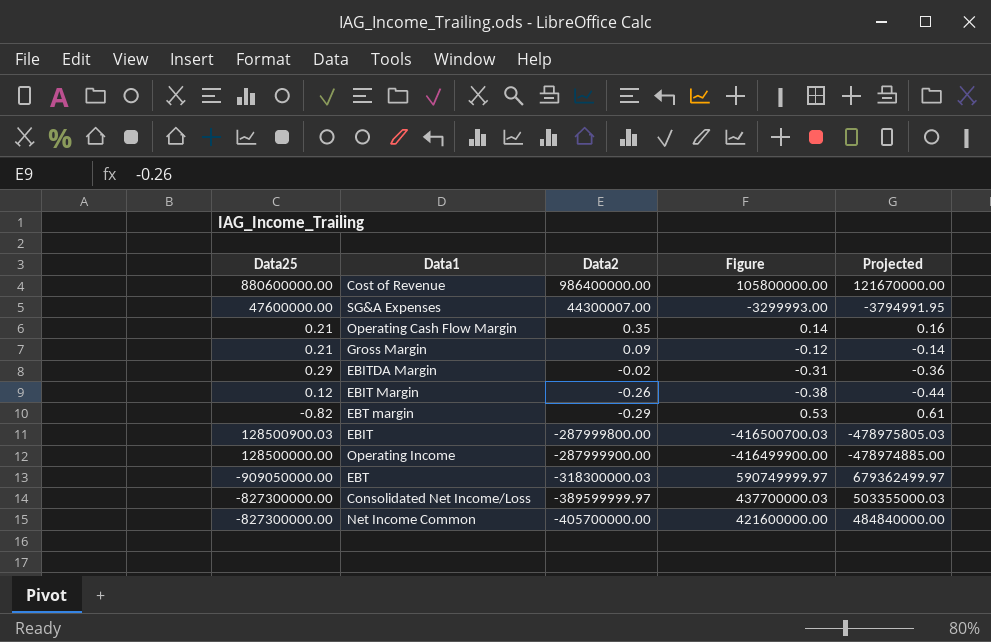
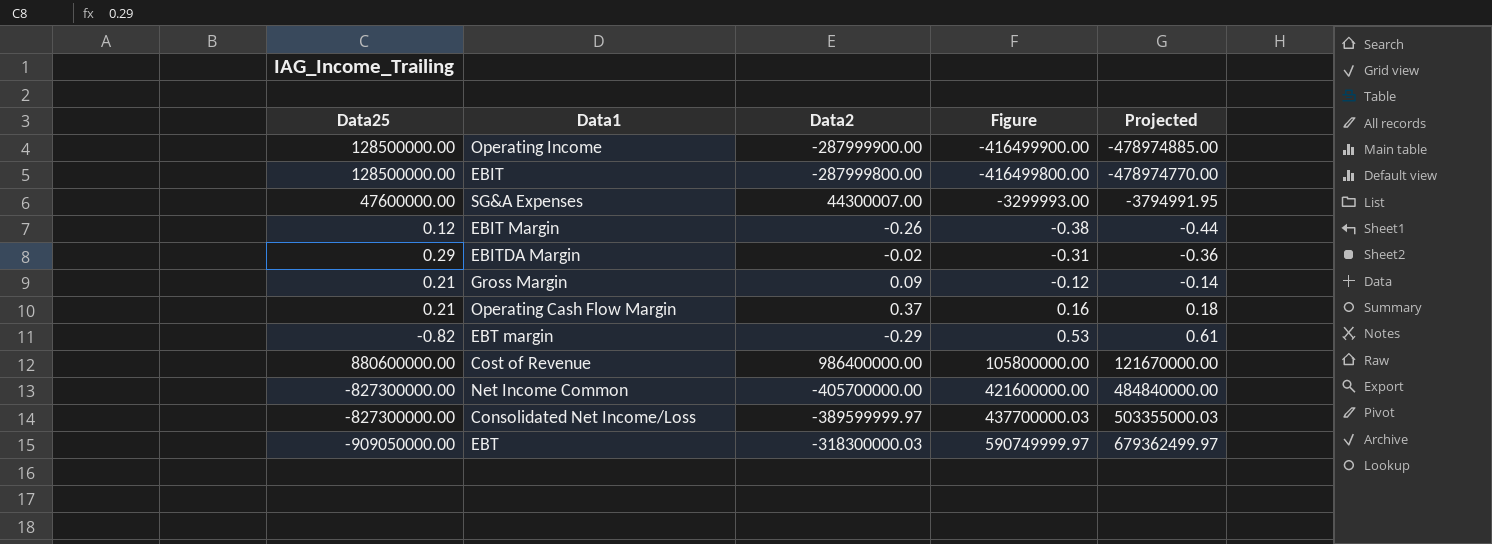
row order: Data2 descending -> Figure ascending
EBIT | Data25: 128500900.03 -> 128500000.00
EBIT | Figure: -416500700.03 -> -416499800.00
EBIT | Projected: -478975805.03 -> -478974770.00
Operating Cash Flow Margin | Data2: 0.35 -> 0.37
Operating Cash Flow Margin | Figure: 0.14 -> 0.16
Operating Cash Flow Margin | Projected: 0.16 -> 0.18

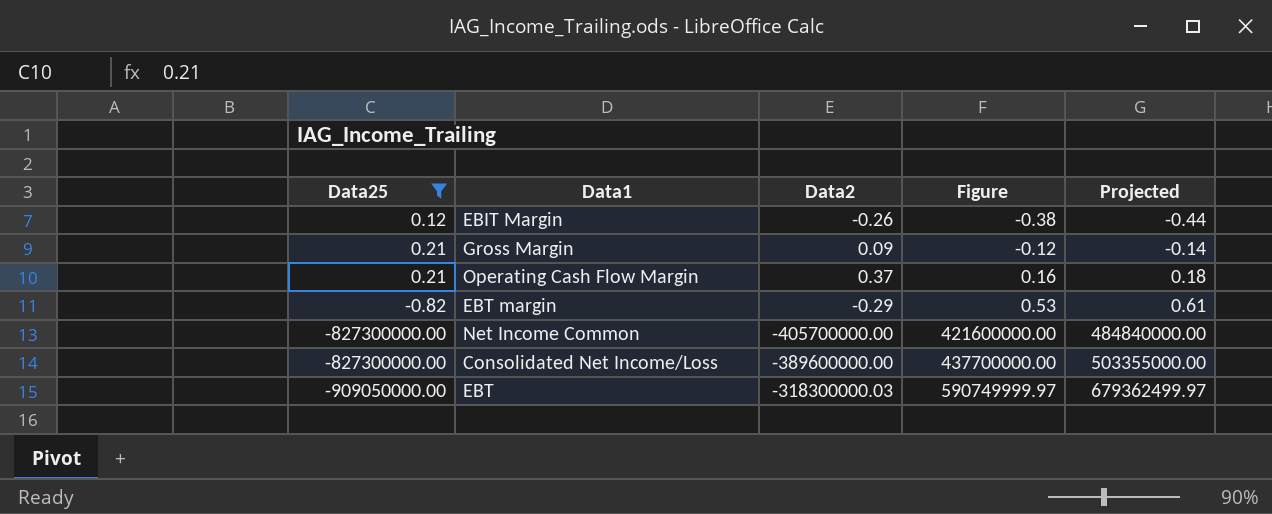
filter: none -> Data25 <= 0.21
Consolidated Net Income/Loss | Data2: -389599999.97 -> -389600000.00
Consolidated Net Income/Loss | Figure: 437700000.03 -> 437700000.00
Consolidated Net Income/Loss | Projected: 503355000.03 -> 503355000.00

